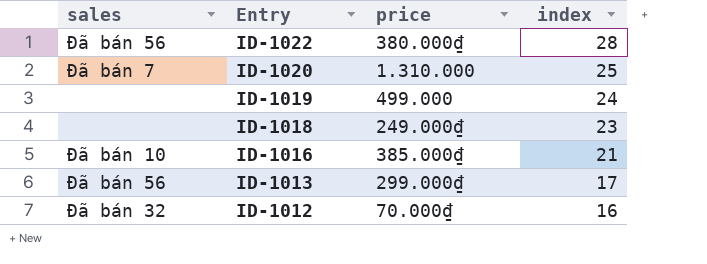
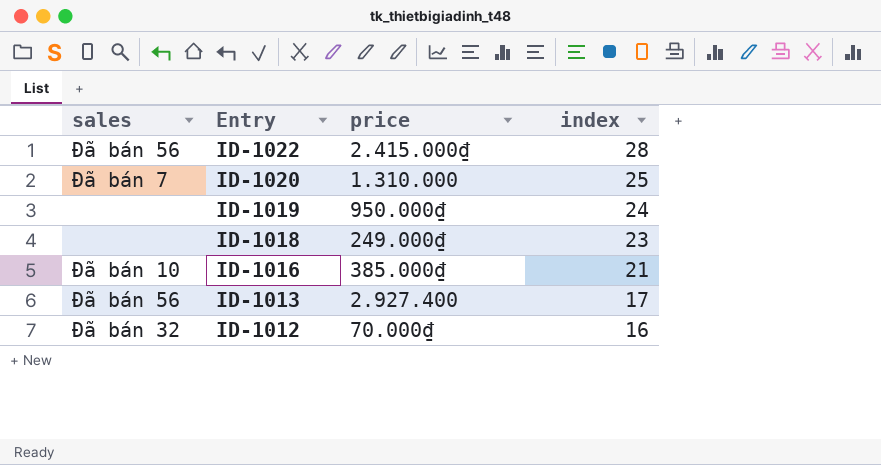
ID-1022 | price: 380.000₫ -> 2.415.000₫
ID-1019 | price: 499.000 -> 950.000₫
ID-1013 | price: 299.000₫ -> 2.927.400

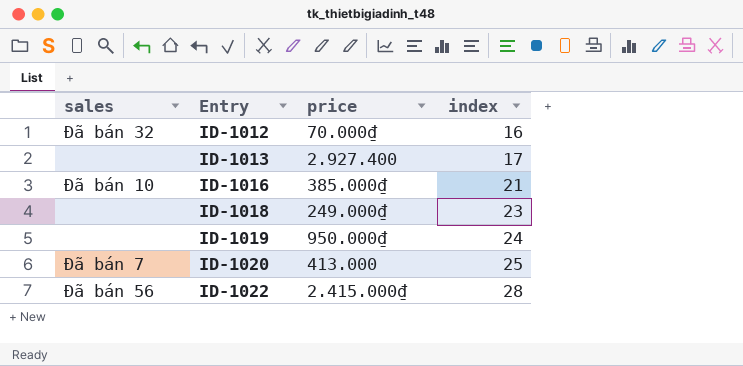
row order: Entry descending -> Entry ascending
ID-1013 | sales: Đã bán 56 -> none
ID-1020 | price: 1.310.000 -> 413.000

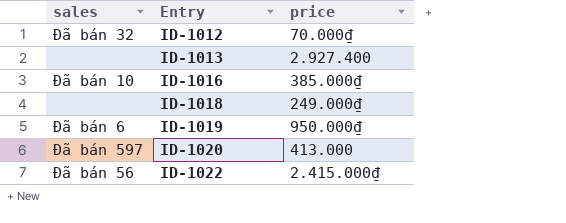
column index | position: 4 -> none
ID-1019 | sales: none -> Đã bán 6
ID-1020 | sales: Đã bán 7 -> Đã bán 597

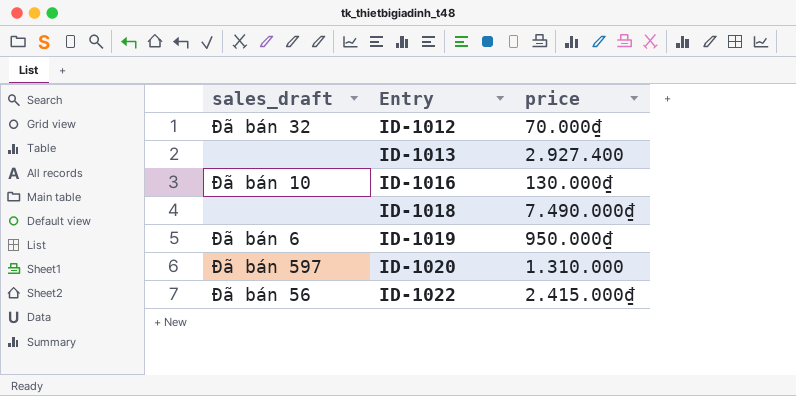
column name: sales -> sales_draft
ID-1016 | price: 385.000₫ -> 130.000₫
ID-1018 | price: 249.000₫ -> 7.490.000₫
ID-1020 | price: 413.000 -> 1.310.000

